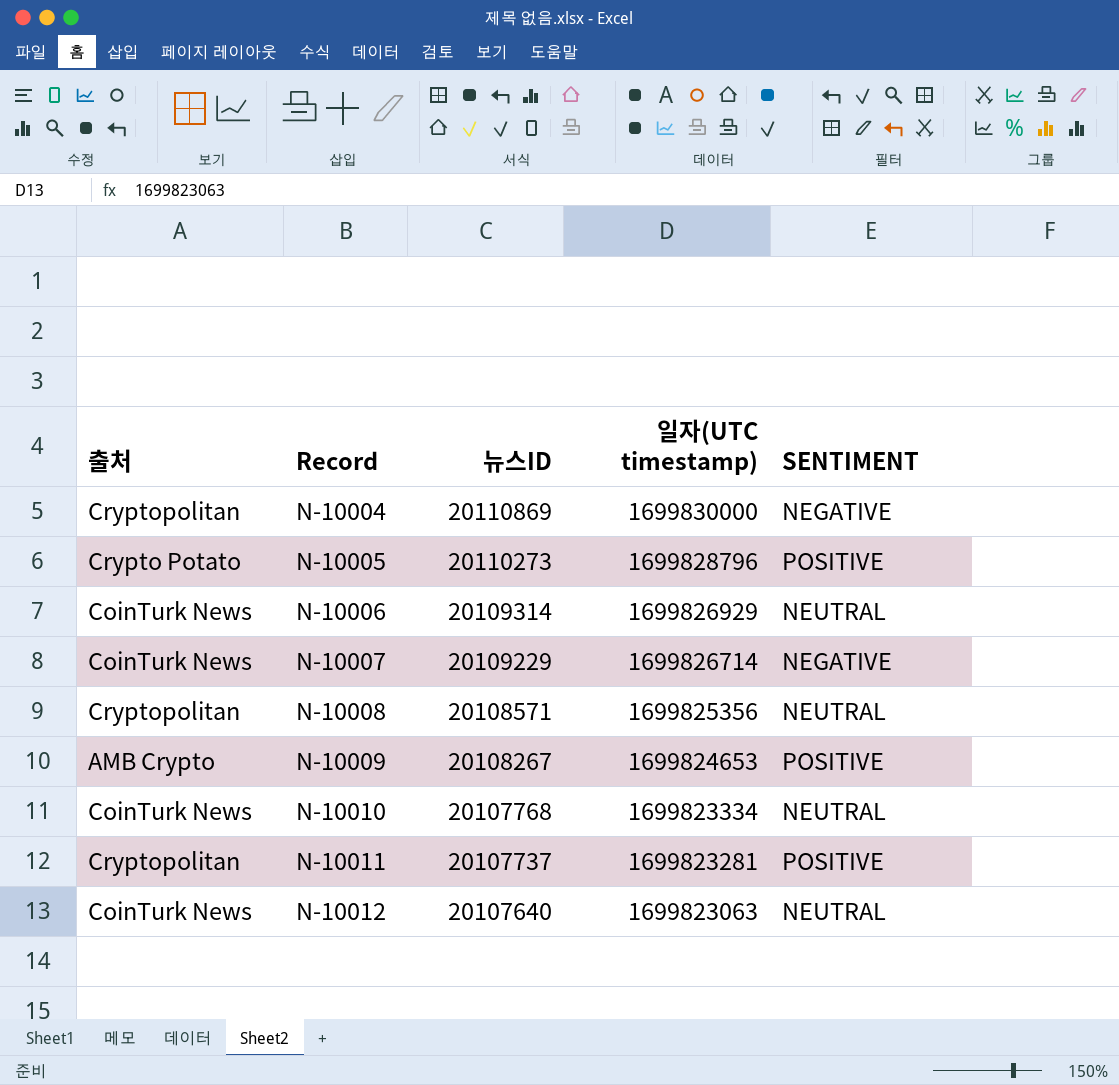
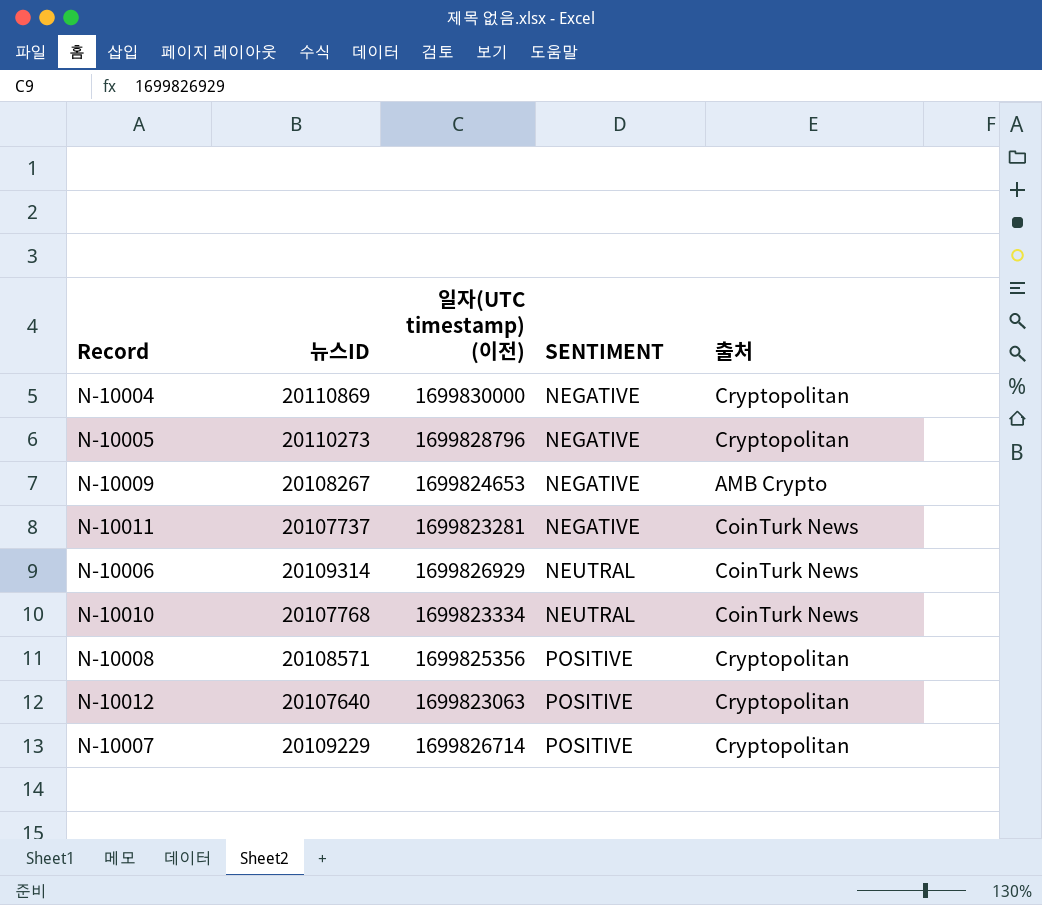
row order: Record ascending -> SENTIMENT ascending
column name: 일자(UTC timestamp) -> 일자(UTC timestamp) (이전)
column 출처 | position: 1 -> 5
N-10005 | SENTIMENT: POSITIVE -> NEGATIVE
N-10005 | 출처: Crypto Potato -> Cryptopolitan
N-10009 | SENTIMENT: POSITIVE -> NEGATIVE
N-10011 | SENTIMENT: POSITIVE -> NEGATIVE
N-10011 | 출처: Cryptopolitan -> CoinTurk News
N-10008 | SENTIMENT: NEUTRAL -> POSITIVE
N-10012 | SENTIMENT: NEUTRAL -> POSITIVE
N-10012 | 출처: CoinTurk News -> Cryptopolitan
N-10007 | SENTIMENT: NEGATIVE -> POSITIVE
N-10007 | 출처: CoinTurk News -> Cryptopolitan

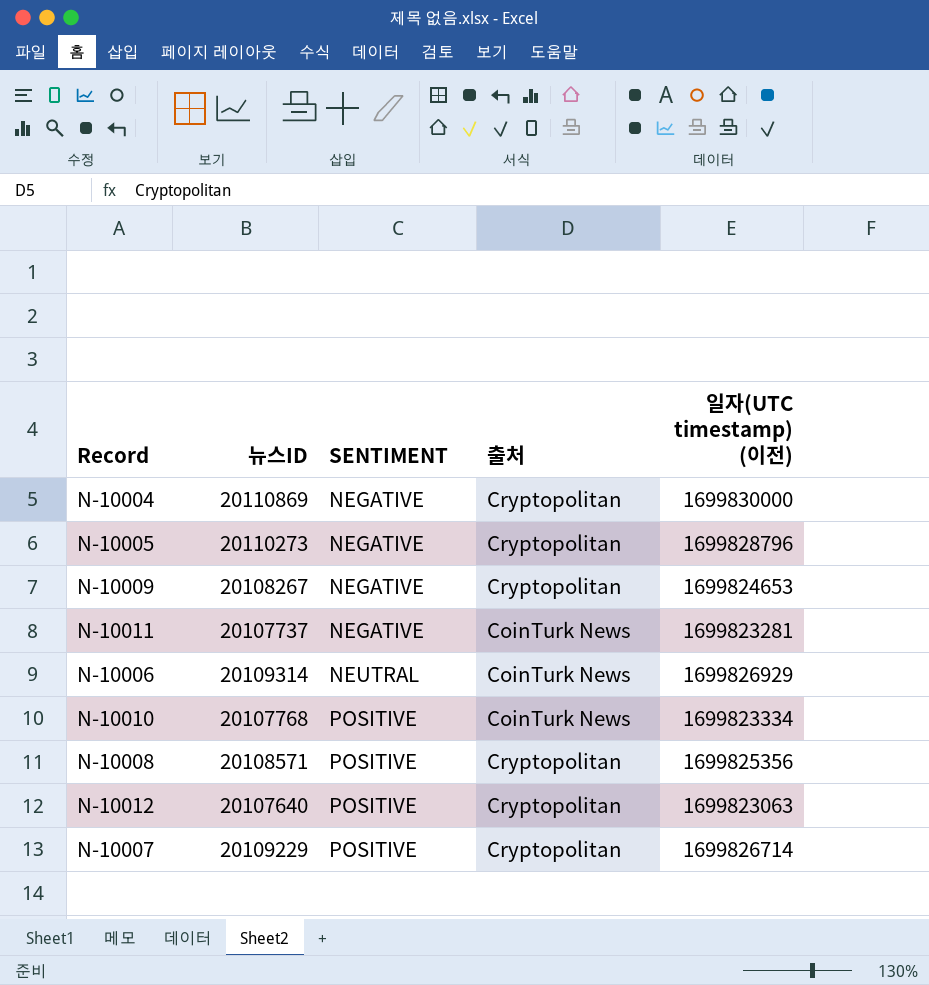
column 일자(UTC timestamp) (이전) | position: 3 -> 5
N-10009 | 출처: AMB Crypto -> Cryptopolitan
N-10010 | SENTIMENT: NEUTRAL -> POSITIVE

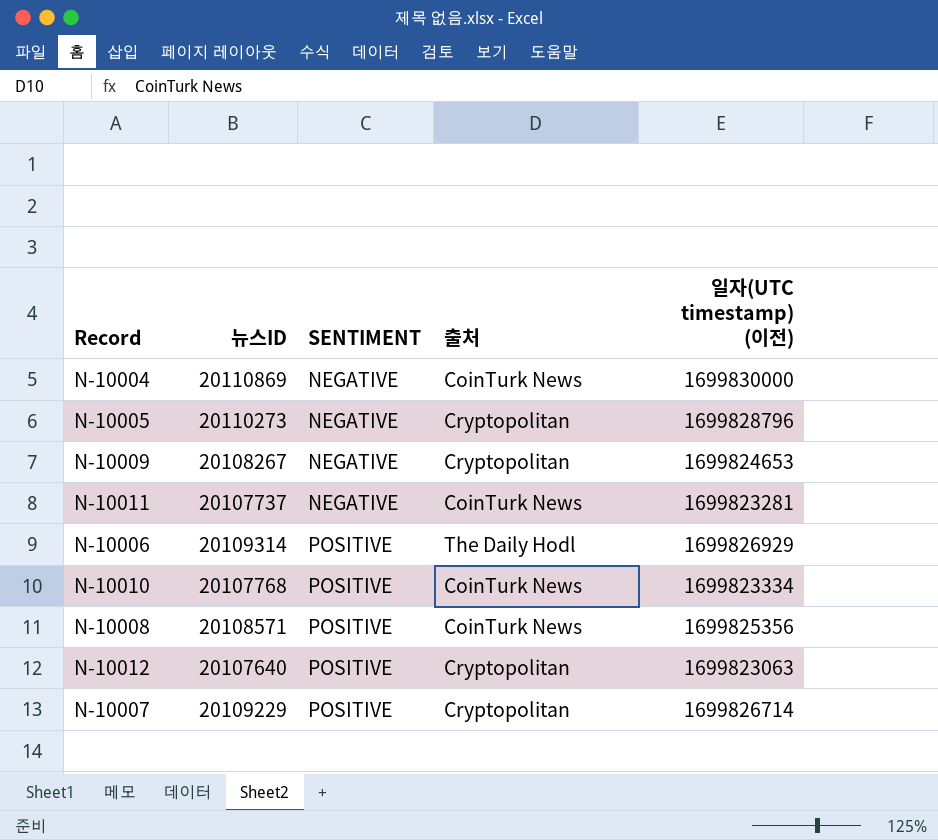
N-10004 | 출처: Cryptopolitan -> CoinTurk News
N-10006 | SENTIMENT: NEUTRAL -> POSITIVE
N-10006 | 출처: CoinTurk News -> The Daily Hodl
N-10008 | 출처: Cryptopolitan -> CoinTurk News

